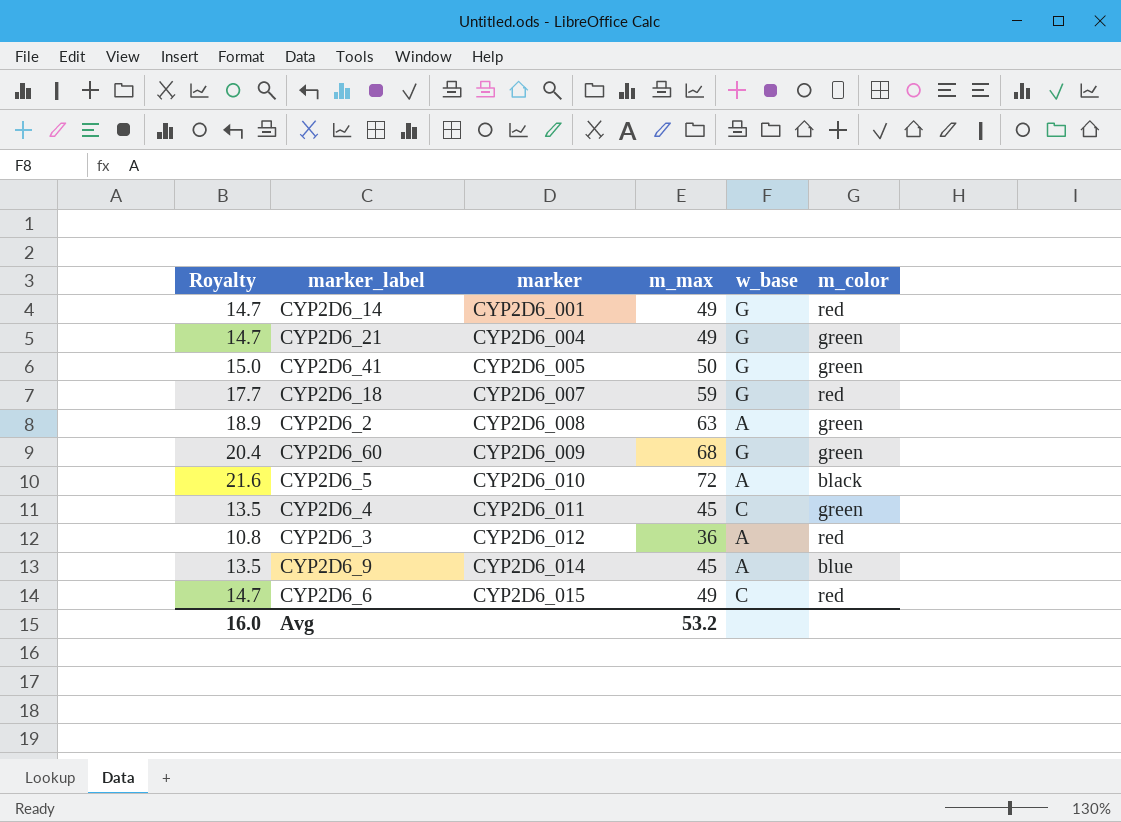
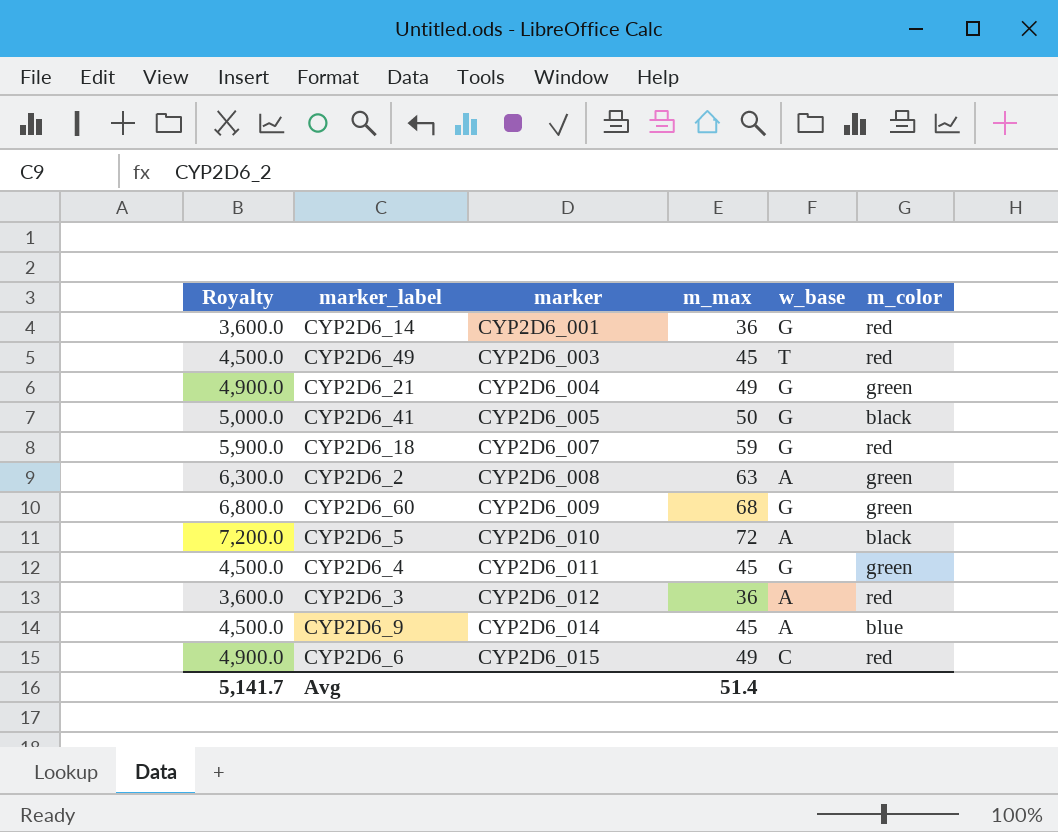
column Royalty | formula: [m_max] * 0.3 -> [m_max] * 100
CYP2D6_14 | m_max: 49 -> 36
row CYP2D6_49: none -> 4,500.0 | CYP2D6_003 | 45 | T | red
CYP2D6_41 | m_color: green -> black
CYP2D6_4 | w_base: C -> G
Avg | Royalty: 16.0 -> 5,141.7
Avg | m_max: 53.2 -> 51.4

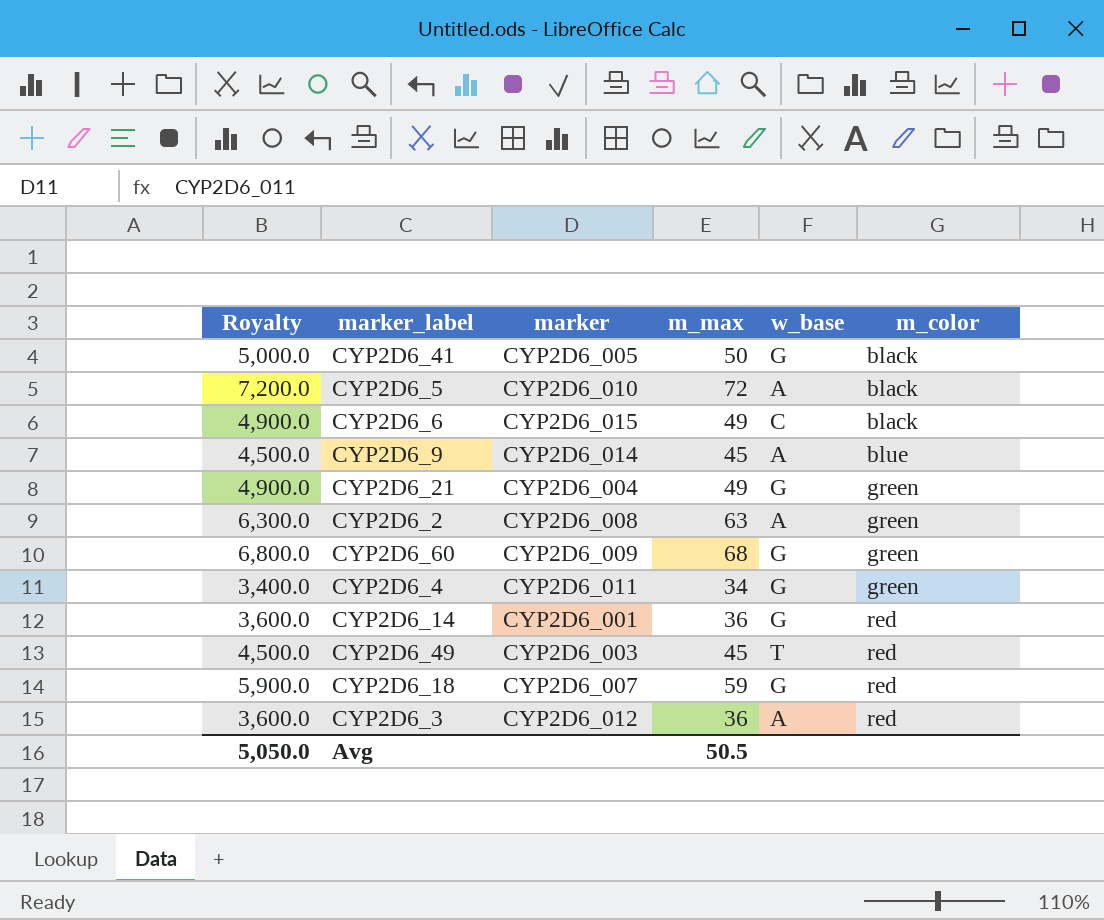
row order: marker ascending -> m_color ascending
CYP2D6_6 | m_color: red -> black
CYP2D6_4 | Royalty: 4,500.0 -> 3,400.0
CYP2D6_4 | m_max: 45 -> 34
Avg | Royalty: 5,141.7 -> 5,050.0
Avg | m_max: 51.4 -> 50.5

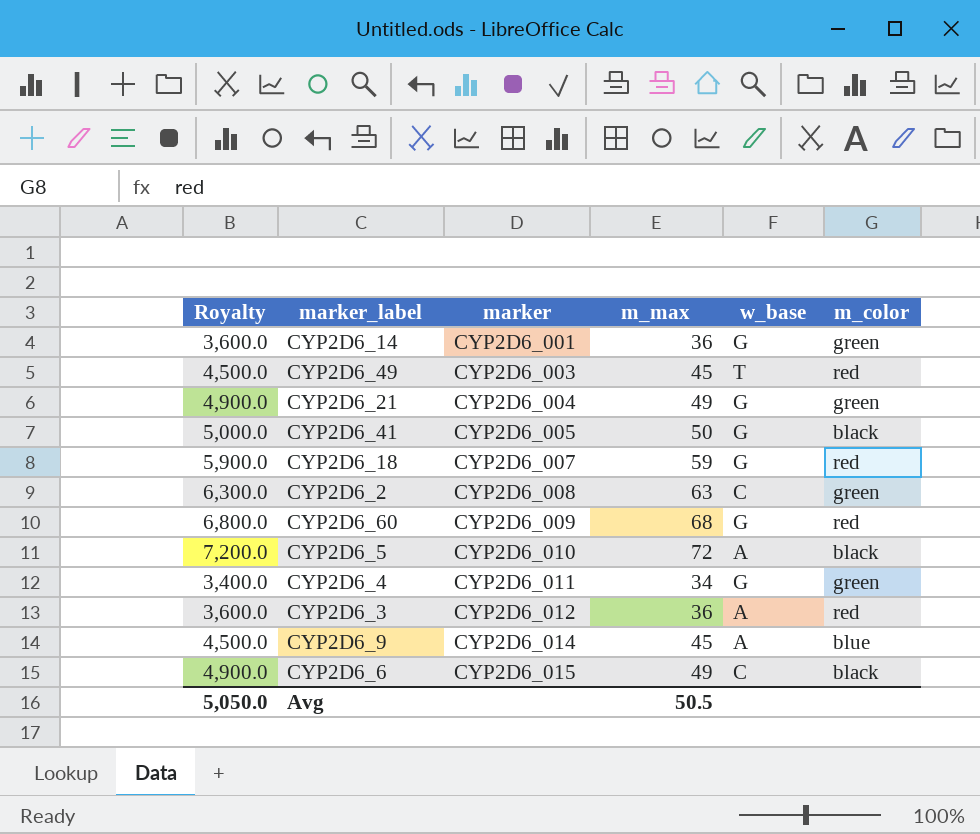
row order: m_color ascending -> marker ascending
CYP2D6_14 | m_color: red -> green
CYP2D6_2 | w_base: A -> C
CYP2D6_60 | m_color: green -> red

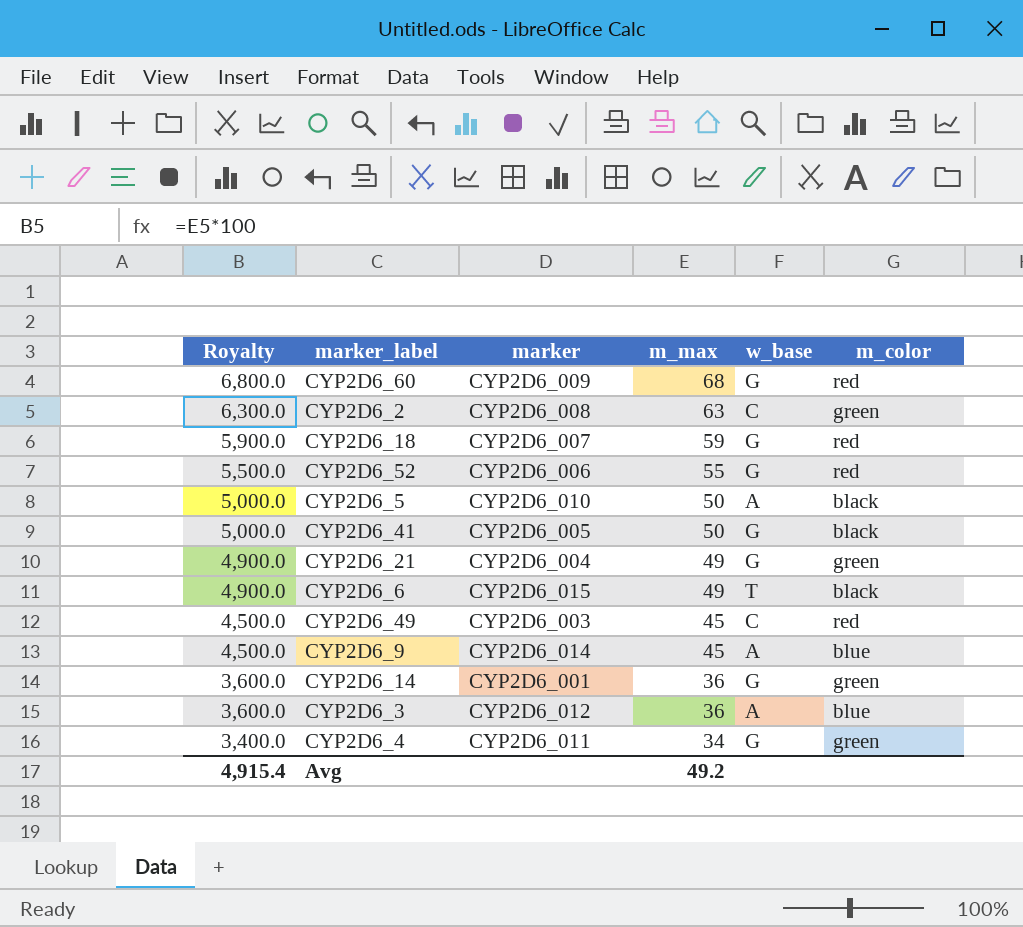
row order: marker ascending -> Royalty descending
row CYP2D6_52: none -> 5,500.0 | CYP2D6_006 | 55 | G | red
CYP2D6_5 | Royalty: 7,200.0 -> 5,000.0
CYP2D6_5 | m_max: 72 -> 50
CYP2D6_6 | w_base: C -> T
CYP2D6_49 | w_base: T -> C
CYP2D6_3 | m_color: red -> blue
Avg | Royalty: 5,050.0 -> 4,915.4
Avg | m_max: 50.5 -> 49.2

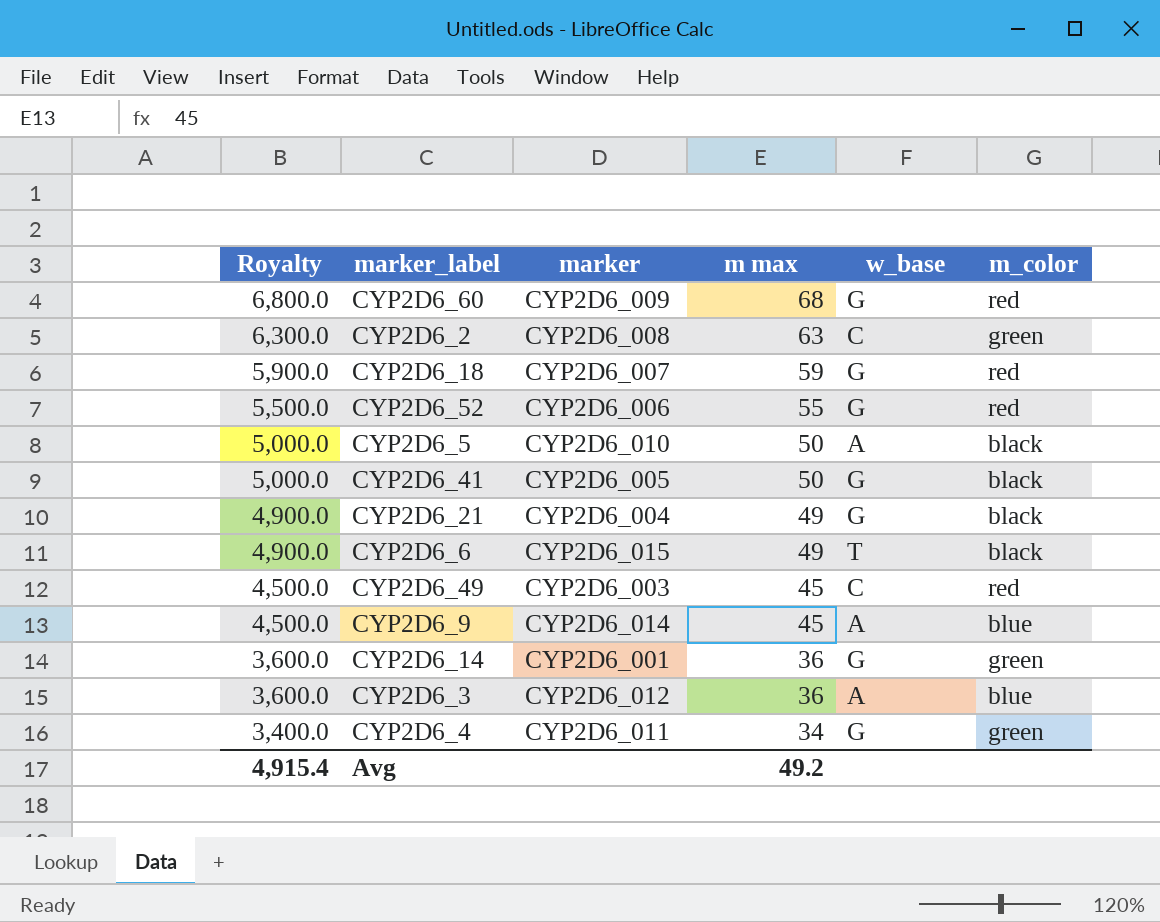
column name: m_max -> m max
CYP2D6_21 | m_color: green -> black

